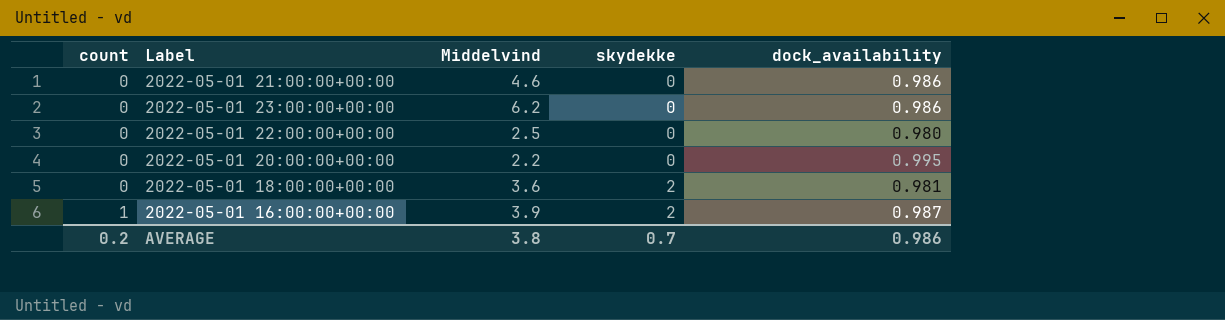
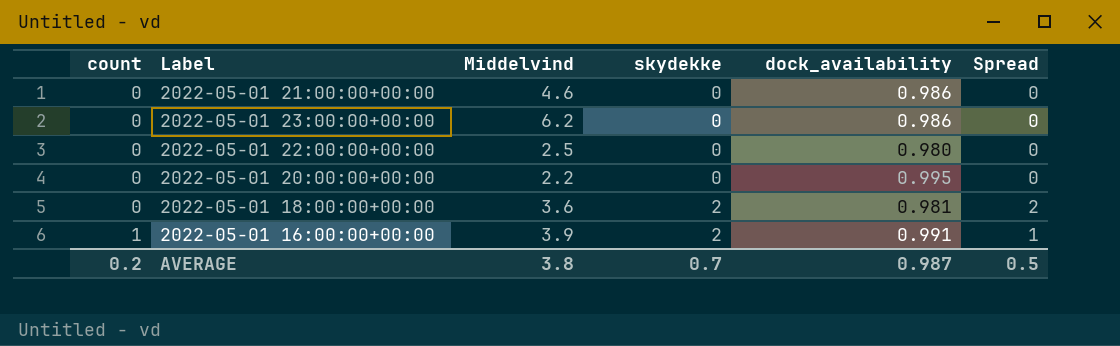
column Spread | formula: none -> [skydekke] - [count]
2022-05-01 16:00:00+00:00 | dock_availability: 0.987 -> 0.991
AVERAGE | dock_availability: 0.986 -> 0.987

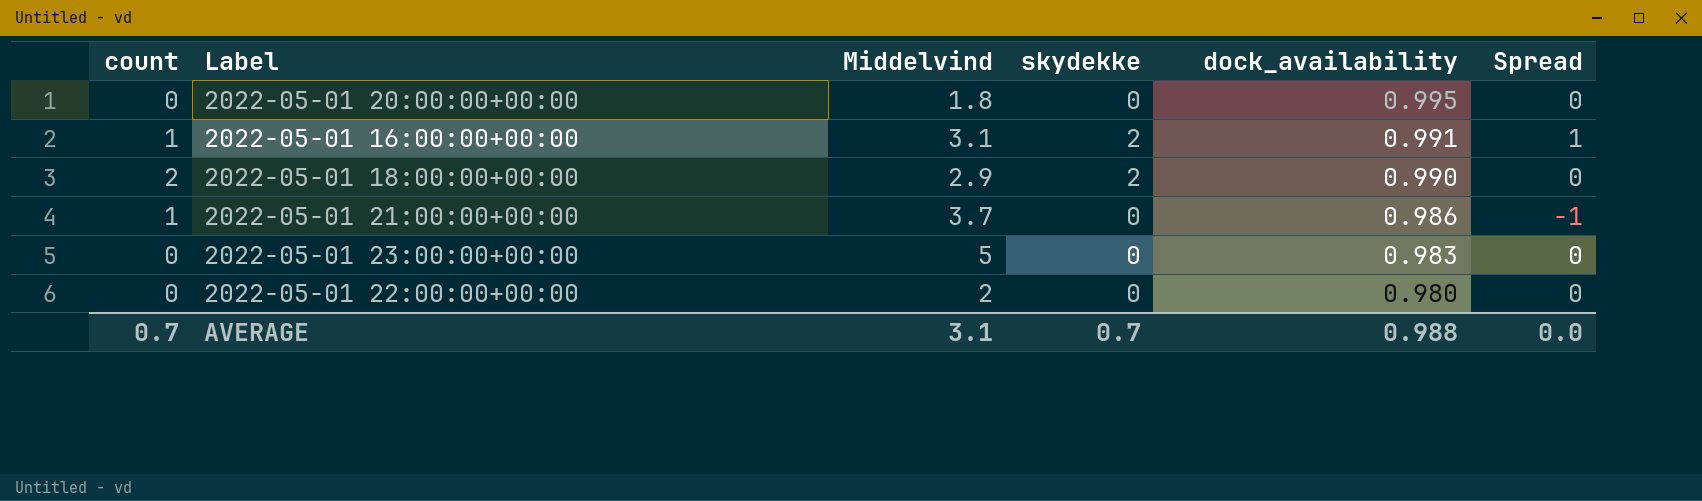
row order: count ascending -> dock_availability descending
2022-05-01 20:00:00+00:00 | Middelvind: 2.2 -> 1.8
2022-05-01 16:00:00+00:00 | Middelvind: 3.9 -> 3.1
2022-05-01 18:00:00+00:00 | count: 0 -> 2
2022-05-01 18:00:00+00:00 | Middelvind: 3.6 -> 2.9
2022-05-01 18:00:00+00:00 | dock_availability: 0.981 -> 0.990
2022-05-01 18:00:00+00:00 | Spread: 2 -> 0
2022-05-01 21:00:00+00:00 | count: 0 -> 1
2022-05-01 21:00:00+00:00 | Middelvind: 4.6 -> 3.7
2022-05-01 21:00:00+00:00 | Spread: 0 -> -1
2022-05-01 23:00:00+00:00 | Middelvind: 6.2 -> 5
2022-05-01 23:00:00+00:00 | dock_availability: 0.986 -> 0.983
2022-05-01 22:00:00+00:00 | Middelvind: 2.5 -> 2
AVERAGE | count: 0.2 -> 0.7
AVERAGE | Middelvind: 3.8 -> 3.1
AVERAGE | dock_availability: 0.987 -> 0.988
AVERAGE | Spread: 0.5 -> 0.0

